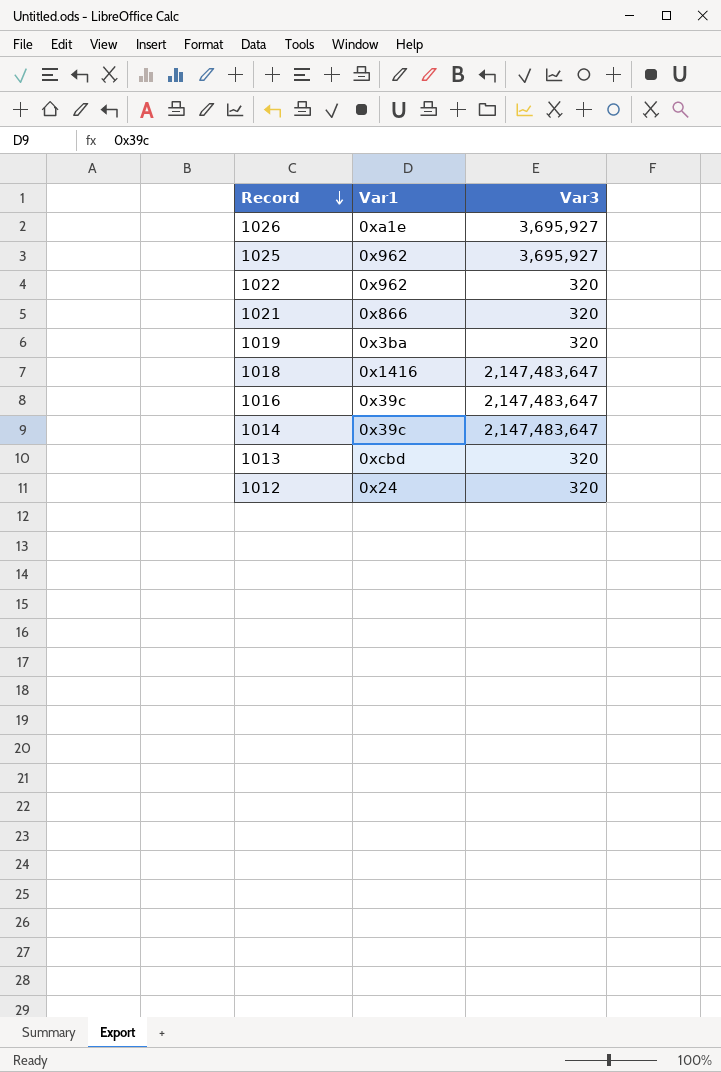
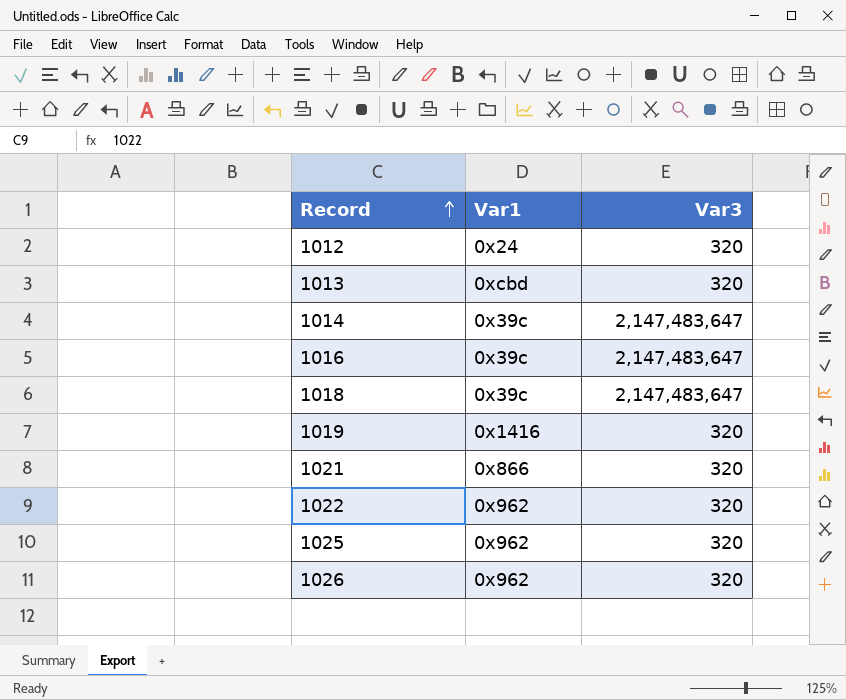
row order: Record descending -> Record ascending
1018 | Var1: 0x1416 -> 0x39c
1019 | Var1: 0x3ba -> 0x1416
1025 | Var3: 3,695,927 -> 320
1026 | Var1: 0xa1e -> 0x962
1026 | Var3: 3,695,927 -> 320

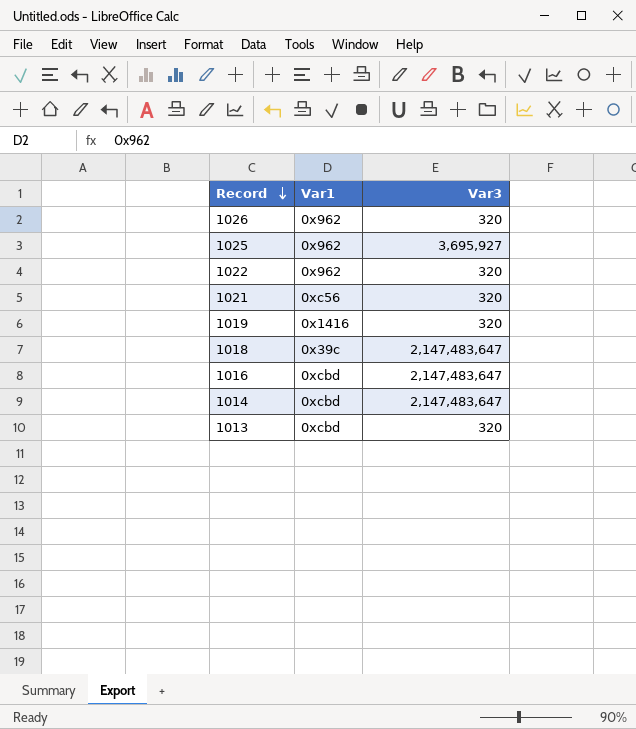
row order: Record ascending -> Record descending
row 1012: 0x24 | 320 -> none
1025 | Var3: 320 -> 3,695,927
1021 | Var1: 0x866 -> 0xc56
1016 | Var1: 0x39c -> 0xcbd
1014 | Var1: 0x39c -> 0xcbd

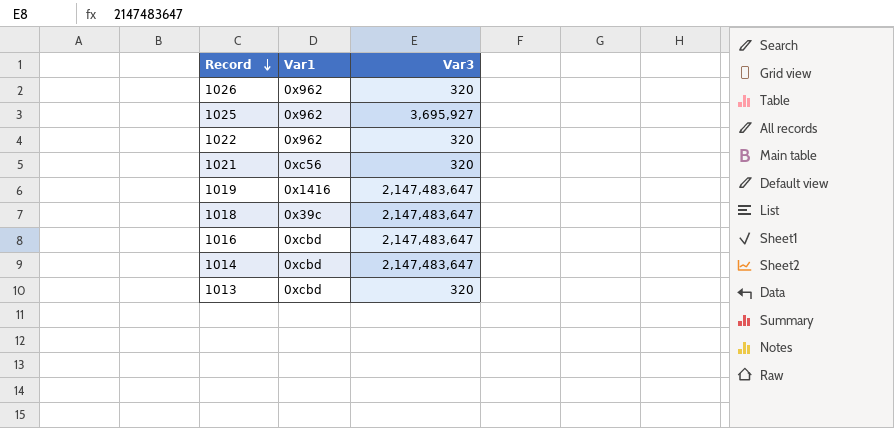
1019 | Var3: 320 -> 2,147,483,647

